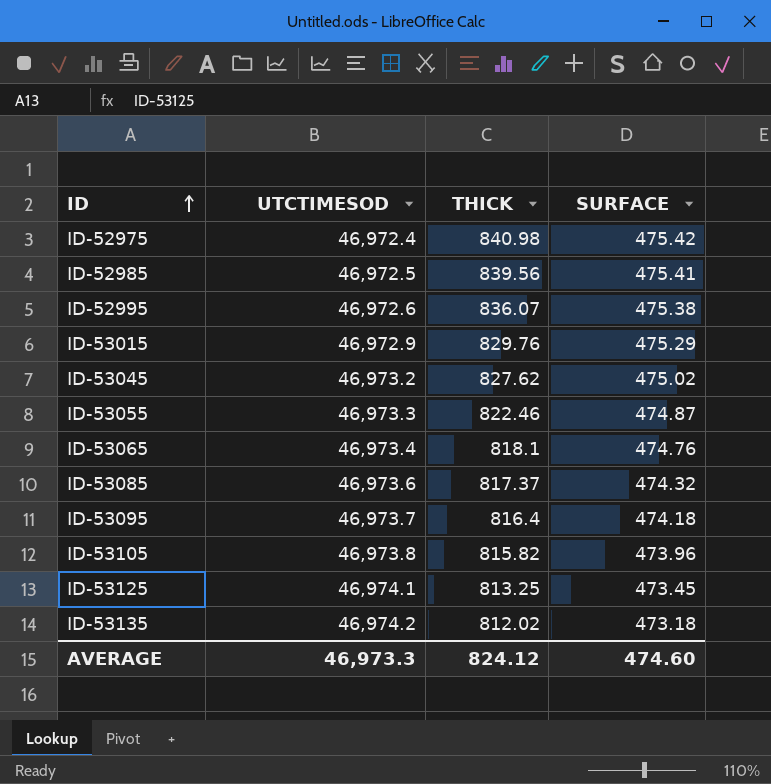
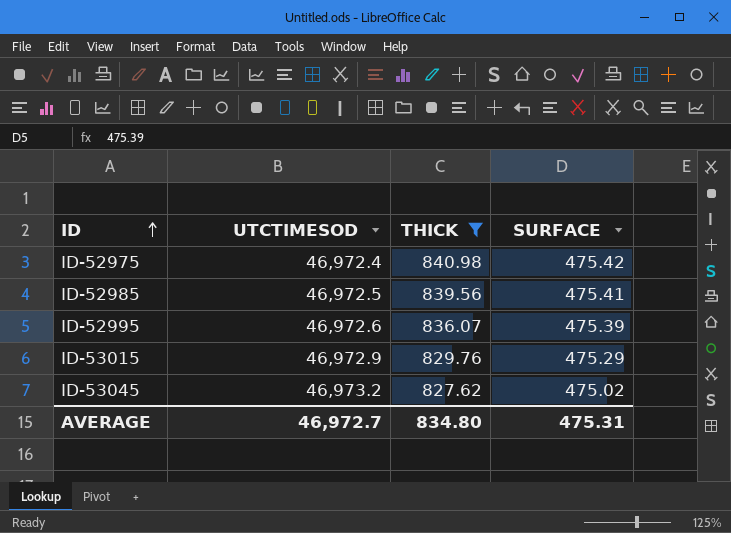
filter: none -> THICK >= 827.62
ID-52995 | SURFACE: 475.38 -> 475.39
AVERAGE | UTCTIMESOD: 46,973.3 -> 46,972.7
AVERAGE | THICK: 824.12 -> 834.80
AVERAGE | SURFACE: 474.60 -> 475.31

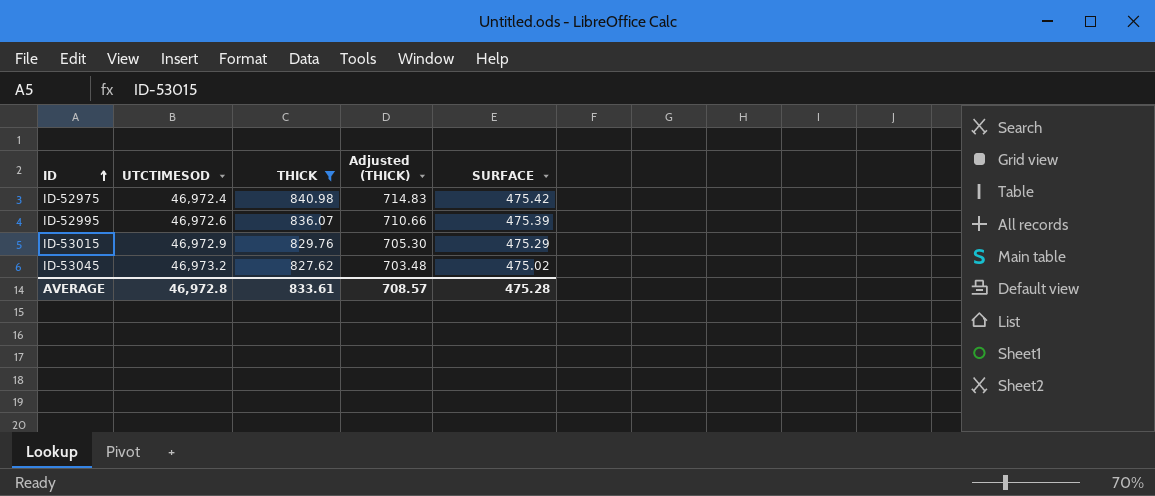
column Adjusted (THICK) | formula: none -> [THICK] * 0.85
row ID-52985: 46,972.5 | 839.56 | 475.41 -> none
AVERAGE | UTCTIMESOD: 46,972.7 -> 46,972.8
AVERAGE | THICK: 834.80 -> 833.61
AVERAGE | SURFACE: 475.31 -> 475.28

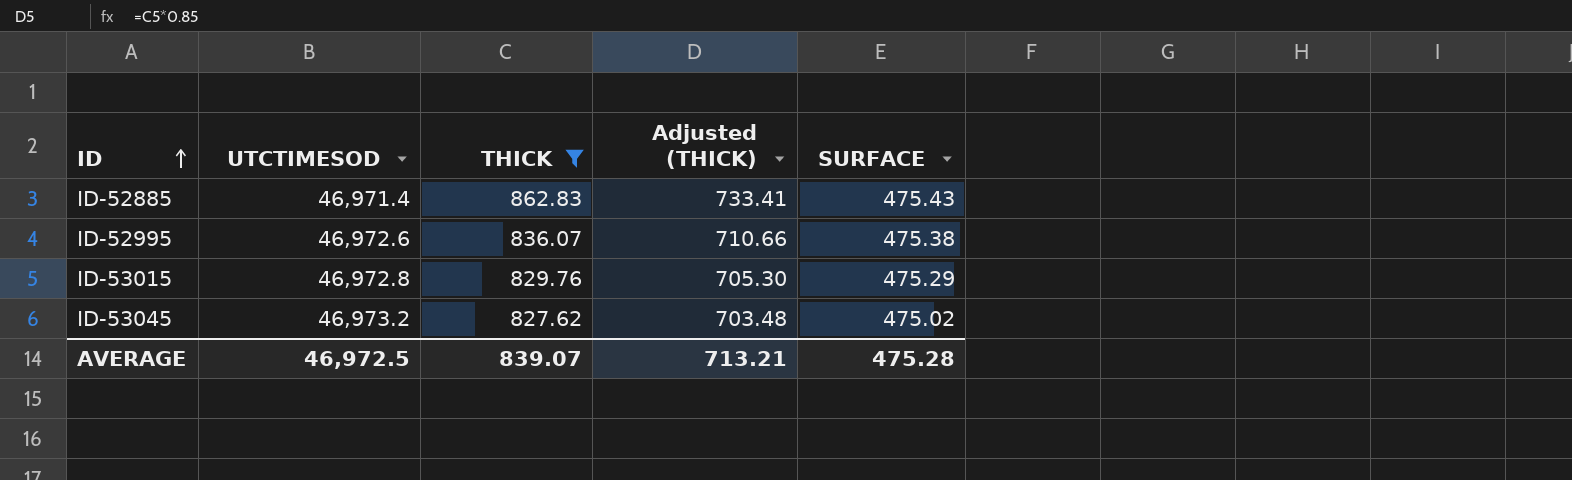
row ID-52975: 46,972.4 | 840.98 | 714.83 | 475.42 -> none
row ID-52885: none -> 46,971.4 | 862.83 | 733.41 | 475.43
ID-52995 | SURFACE: 475.39 -> 475.38
ID-53015 | UTCTIMESOD: 46,972.9 -> 46,972.8
AVERAGE | UTCTIMESOD: 46,972.8 -> 46,972.5
AVERAGE | THICK: 833.61 -> 839.07
AVERAGE | Adjusted (THICK): 708.57 -> 713.21

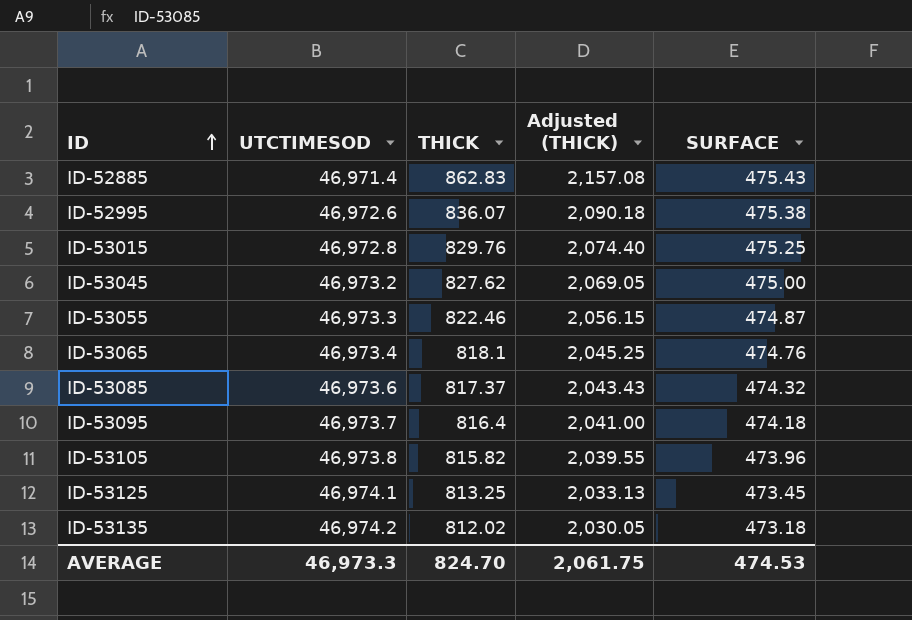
filter: THICK >= 827.62 -> none
column Adjusted (THICK) | formula: [THICK] * 0.85 -> [THICK] * 2.5
ID-53015 | SURFACE: 475.29 -> 475.25
ID-53045 | SURFACE: 475.02 -> 475.00
AVERAGE | UTCTIMESOD: 46,972.5 -> 46,973.3
AVERAGE | THICK: 839.07 -> 824.70
AVERAGE | Adjusted (THICK): 713.21 -> 2,061.75
AVERAGE | SURFACE: 475.28 -> 474.53

